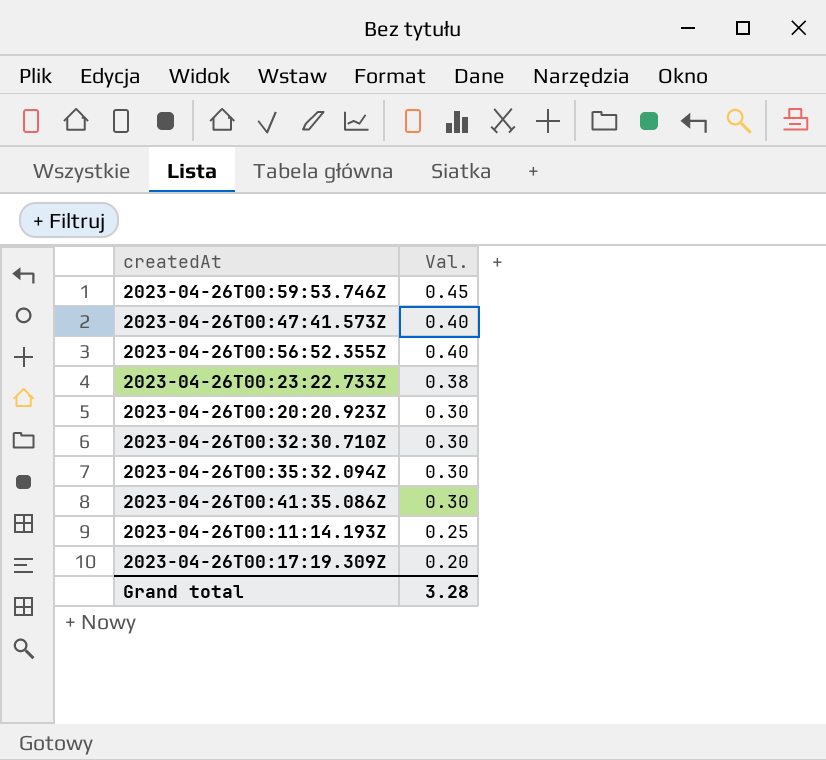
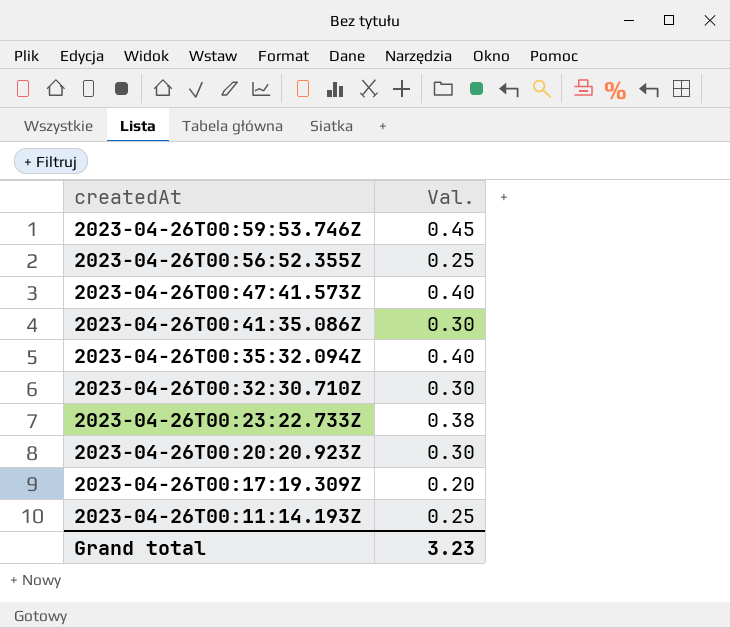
row order: Val. descending -> createdAt descending
2023-04-26T00:56:52.355Z | Val.: 0.40 -> 0.25
2023-04-26T00:35:32.094Z | Val.: 0.30 -> 0.40
Grand total | Val.: 3.28 -> 3.23

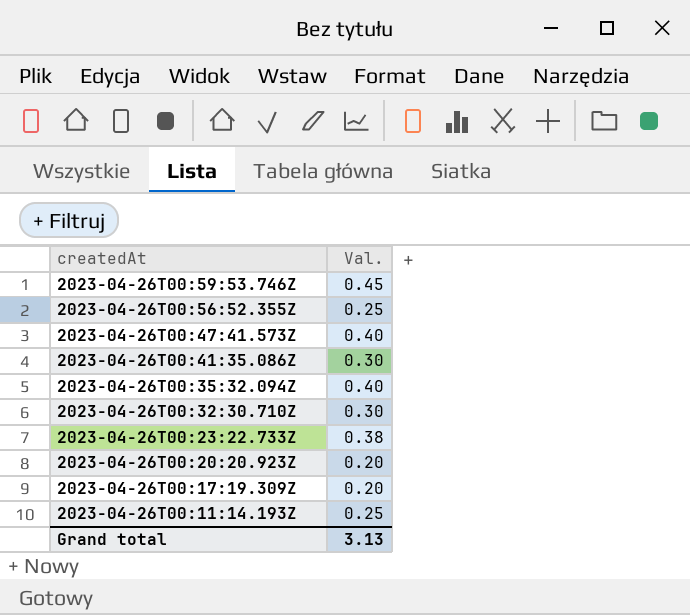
2023-04-26T00:20:20.923Z | Val.: 0.30 -> 0.20
Grand total | Val.: 3.23 -> 3.13

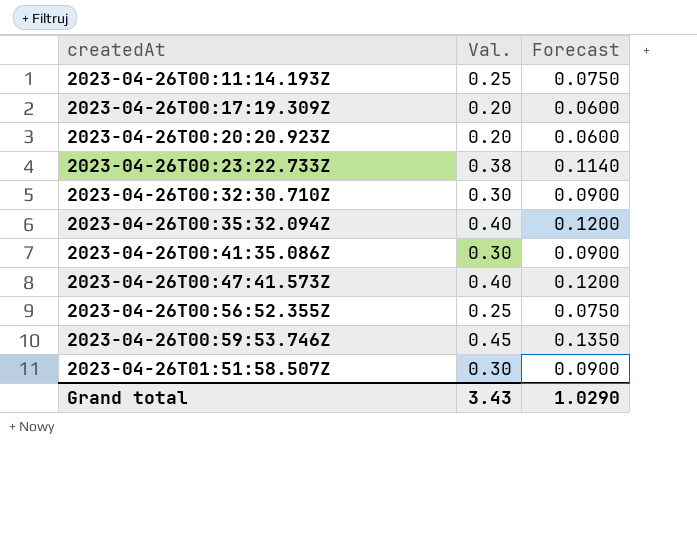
row order: createdAt descending -> createdAt ascending
column Forecast | formula: none -> [Val.] * 0.3
row 2023-04-26T01:51:58.507Z: none -> 0.30 | 0.0900
Grand total | Val.: 3.13 -> 3.43

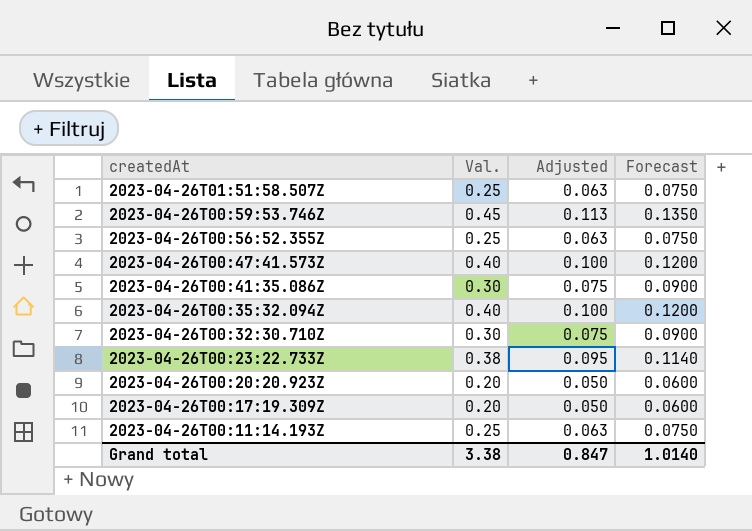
row order: createdAt ascending -> createdAt descending
column Adjusted | formula: none -> [Val.] * 0.25
2023-04-26T01:51:58.507Z | Val.: 0.30 -> 0.25
2023-04-26T01:51:58.507Z | Forecast: 0.0900 -> 0.0750
Grand total | Val.: 3.43 -> 3.38
Grand total | Forecast: 1.0290 -> 1.0140

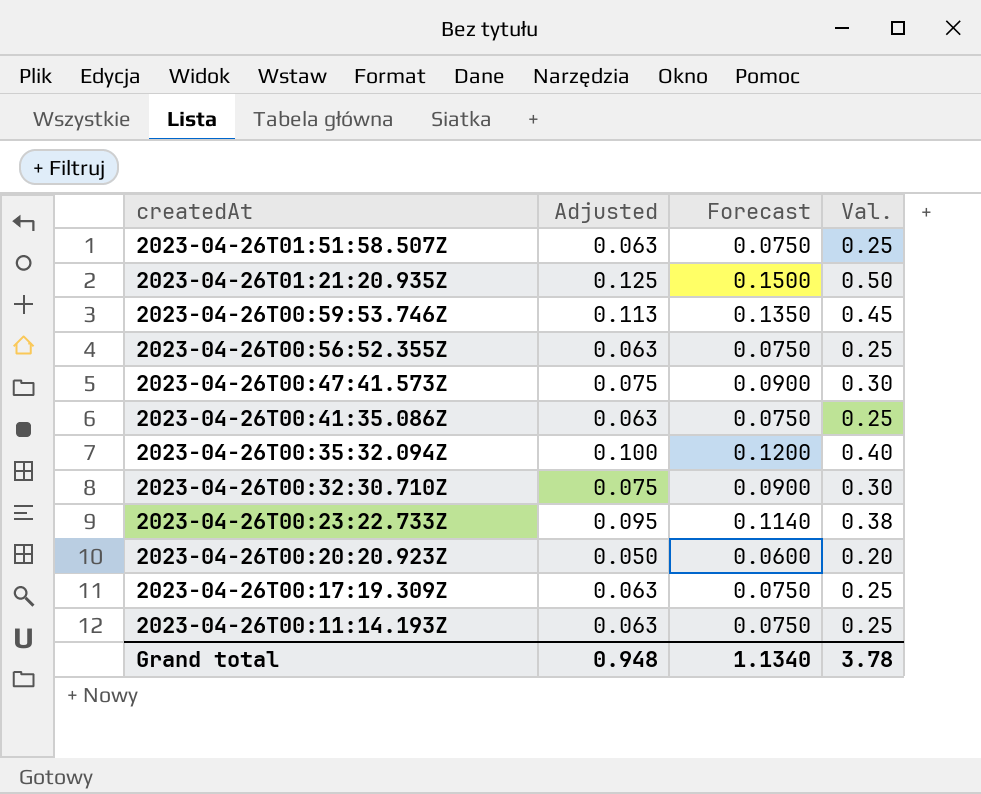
column Val. | position: 2 -> 4
row 2023-04-26T01:21:20.935Z: none -> 0.125 | 0.1500 | 0.50
2023-04-26T00:47:41.573Z | Adjusted: 0.100 -> 0.075
2023-04-26T00:47:41.573Z | Forecast: 0.1200 -> 0.0900
2023-04-26T00:47:41.573Z | Val.: 0.40 -> 0.30
2023-04-26T00:41:35.086Z | Adjusted: 0.075 -> 0.063
2023-04-26T00:41:35.086Z | Forecast: 0.0900 -> 0.0750
2023-04-26T00:41:35.086Z | Val.: 0.30 -> 0.25
2023-04-26T00:17:19.309Z | Adjusted: 0.050 -> 0.063
2023-04-26T00:17:19.309Z | Forecast: 0.0600 -> 0.0750
2023-04-26T00:17:19.309Z | Val.: 0.20 -> 0.25
Grand total | Adjusted: 0.847 -> 0.948
Grand total | Forecast: 1.0140 -> 1.1340
Grand total | Val.: 3.38 -> 3.78

